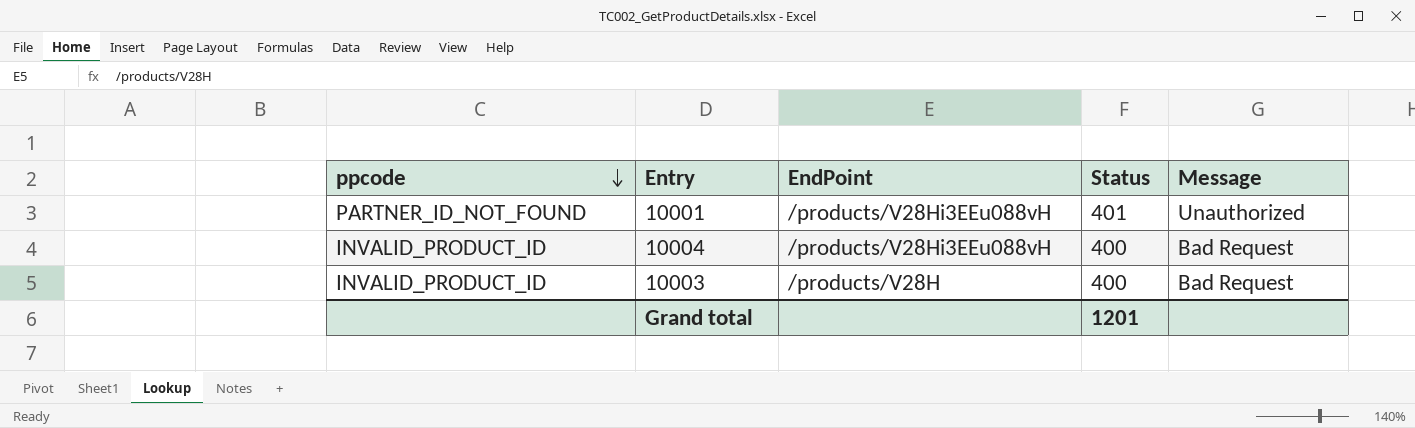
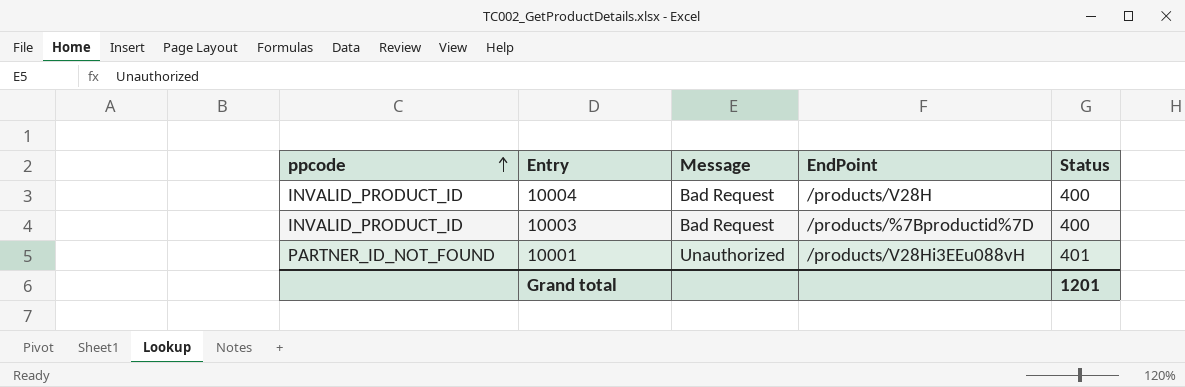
row order: ppcode descending -> ppcode ascending
column Message | position: 5 -> 3
10004 | EndPoint: /products/V28Hi3EEu088vH -> /products/V28H
10003 | EndPoint: /products/V28H -> /products/%7Bproductid%7D

